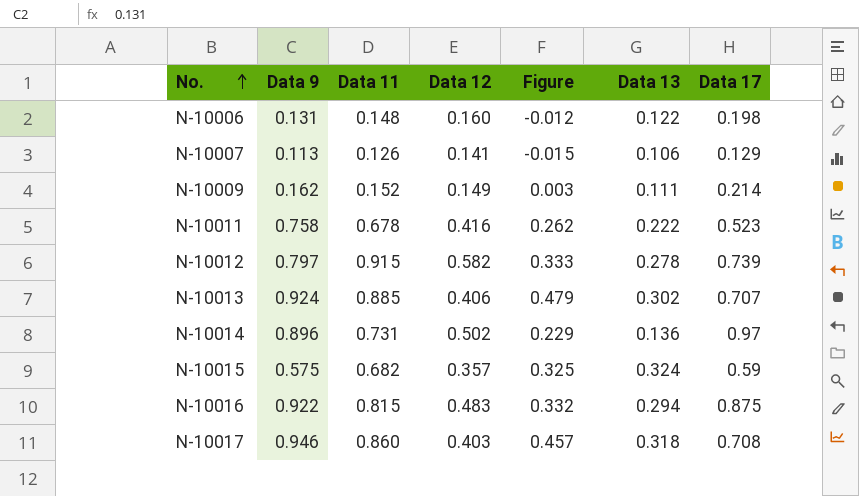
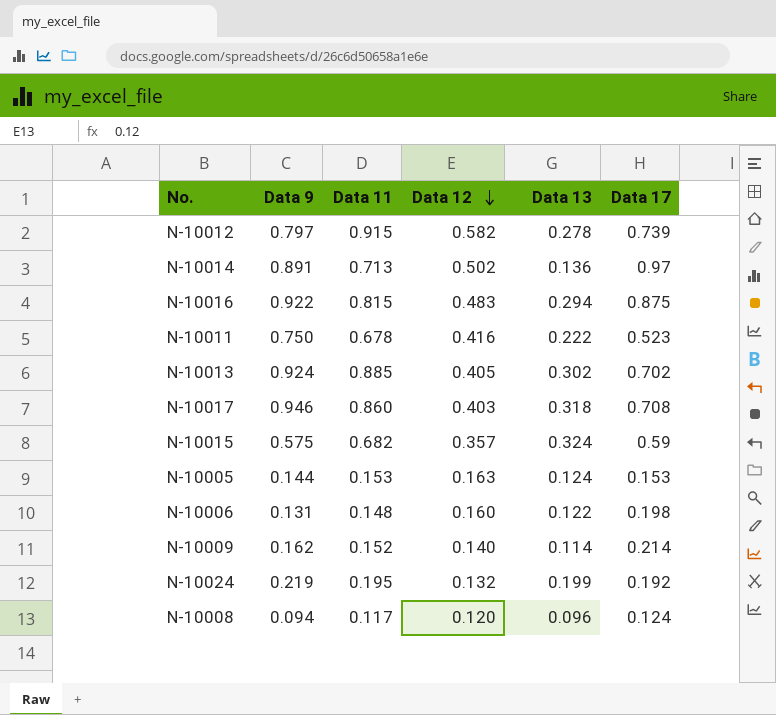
row order: No. ascending -> Data 12 descending
column Figure | formula: [Data 11] - [Data 12] -> none
row N-10007: 0.113 | 0.126 | 0.141 | -0.015 | 0.106 | 0.129 -> none
N-10014 | Data 9: 0.896 -> 0.891
N-10014 | Data 11: 0.731 -> 0.713
N-10011 | Data 9: 0.758 -> 0.750
N-10013 | Data 12: 0.406 -> 0.405
N-10013 | Data 17: 0.707 -> 0.702
row N-10005: none -> 0.144 | 0.153 | 0.163 | 0.124 | 0.153
N-10009 | Data 12: 0.149 -> 0.140
N-10009 | Data 13: 0.111 -> 0.114
row N-10024: none -> 0.219 | 0.195 | 0.132 | 0.199 | 0.192
row N-10008: none -> 0.094 | 0.117 | 0.120 | 0.096 | 0.124

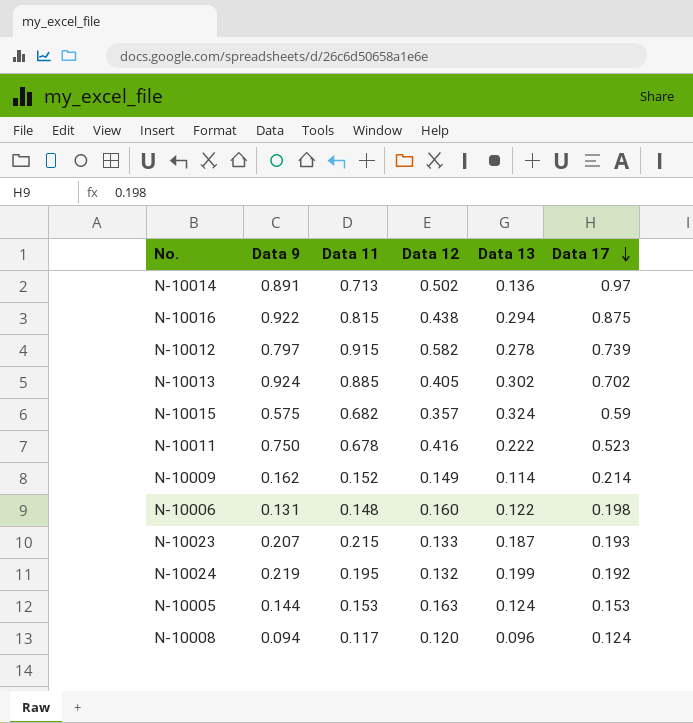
row order: Data 12 descending -> Data 17 descending
row N-10017: 0.946 | 0.860 | 0.403 | 0.318 | 0.708 -> none
N-10016 | Data 12: 0.483 -> 0.438
N-10009 | Data 12: 0.140 -> 0.149
row N-10023: none -> 0.207 | 0.215 | 0.133 | 0.187 | 0.193

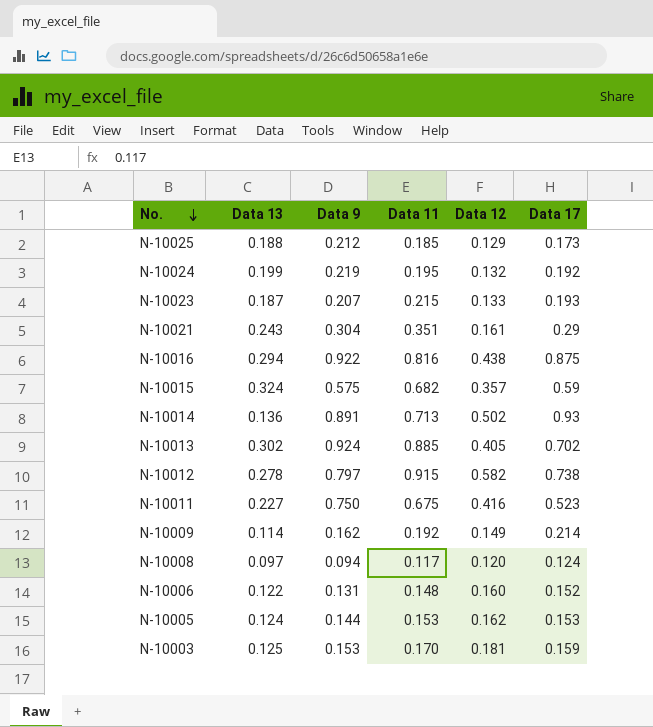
row order: Data 17 descending -> No. descending
column Data 13 | position: 5 -> 2
row N-10025: none -> 0.188 | 0.212 | 0.185 | 0.129 | 0.173
row N-10021: none -> 0.243 | 0.304 | 0.351 | 0.161 | 0.29
N-10016 | Data 11: 0.815 -> 0.816
N-10014 | Data 17: 0.97 -> 0.93
N-10012 | Data 17: 0.739 -> 0.738
N-10011 | Data 13: 0.222 -> 0.227
N-10011 | Data 11: 0.678 -> 0.675
N-10009 | Data 11: 0.152 -> 0.192
N-10008 | Data 13: 0.096 -> 0.097
N-10006 | Data 17: 0.198 -> 0.152
N-10005 | Data 12: 0.163 -> 0.162
row N-10003: none -> 0.125 | 0.153 | 0.170 | 0.181 | 0.159

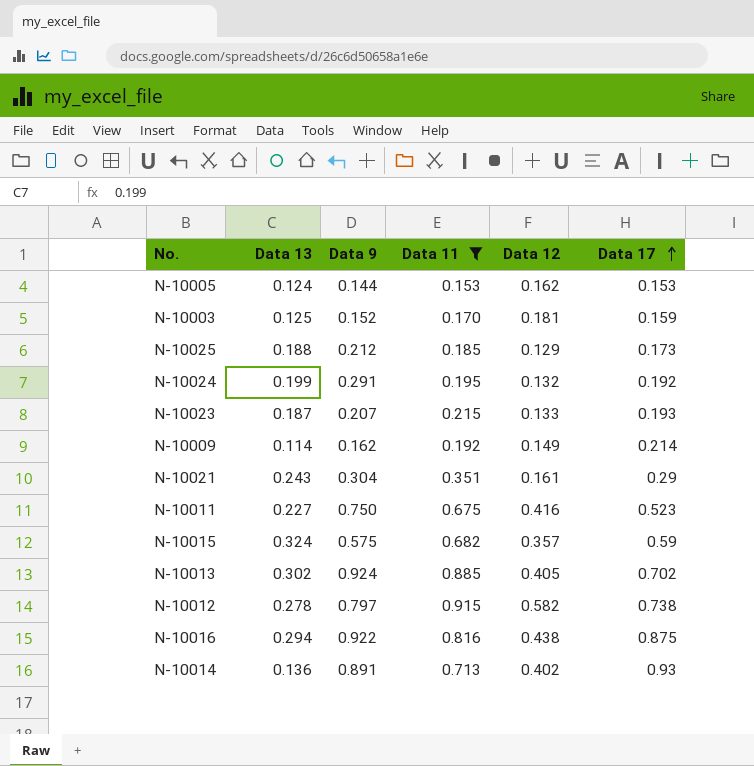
filter: none -> Data 11 >= 0.153
row order: No. descending -> Data 17 ascending
N-10003 | Data 9: 0.153 -> 0.152
N-10024 | Data 9: 0.219 -> 0.291
N-10014 | Data 12: 0.502 -> 0.402

